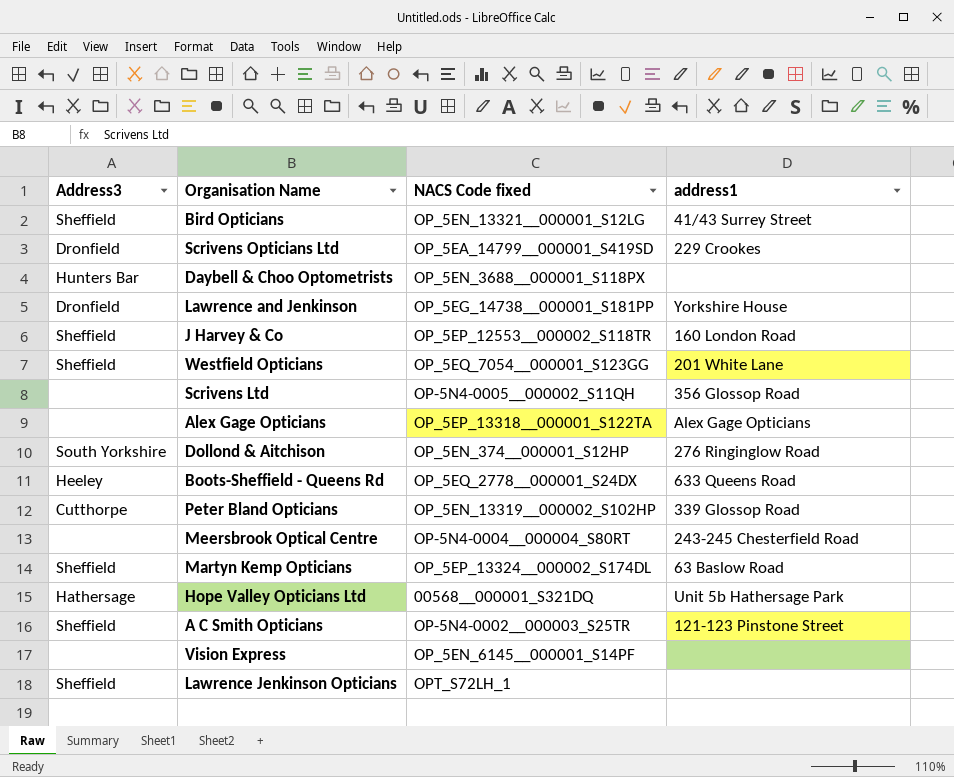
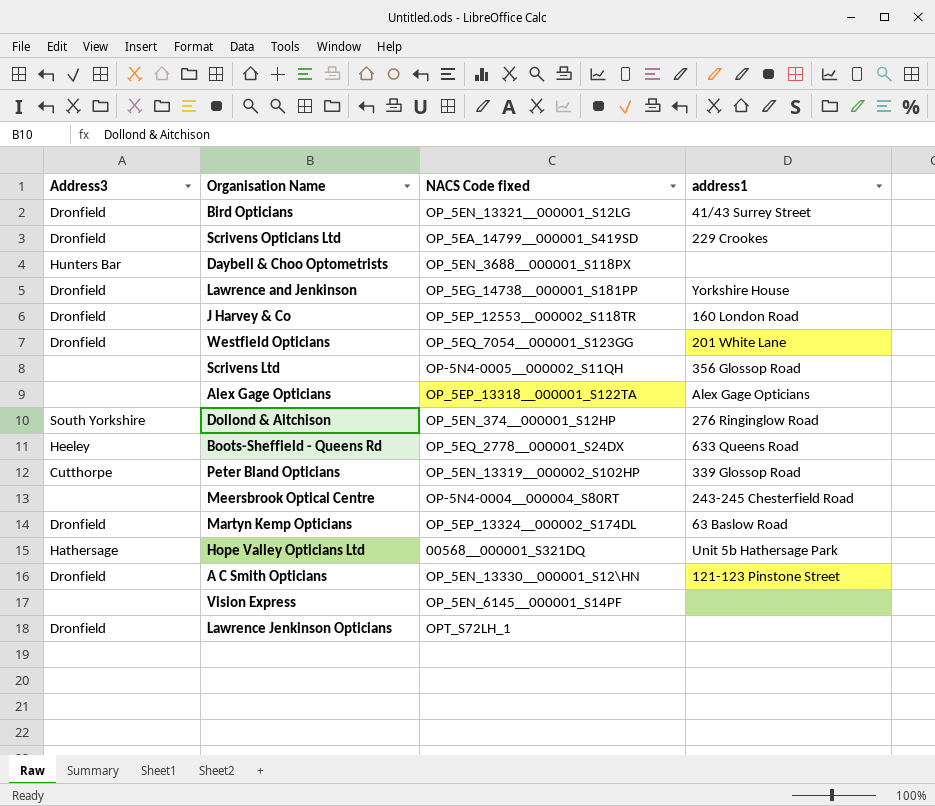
Bird Opticians | Address3: Sheffield -> Dronfield
J Harvey & Co | Address3: Sheffield -> Dronfield
Westfield Opticians | Address3: Sheffield -> Dronfield
Martyn Kemp Opticians | Address3: Sheffield -> Dronfield
A C Smith Opticians | Address3: Sheffield -> Dronfield
A C Smith Opticians | NACS Code fixed: OP-5N4-0002__000003_S25TR -> OP_5EN_13330__000001_S12\HN
Lawrence Jenkinson Opticians | Address3: Sheffield -> Dronfield

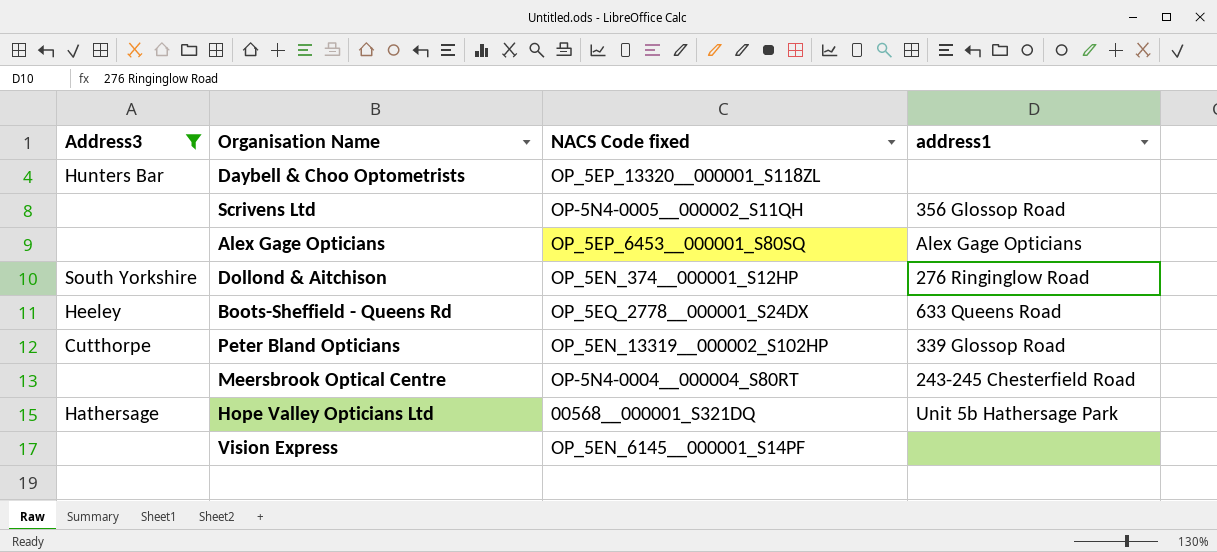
filter: none -> Address3 != Dronfield
Daybell & Choo Optometrists | NACS Code fixed: OP_5EN_3688__000001_S118PX -> OP_5EP_13320__000001_S118ZL
Alex Gage Opticians | NACS Code fixed: OP_5EP_13318__000001_S122TA -> OP_5EP_6453__000001_S80SQ

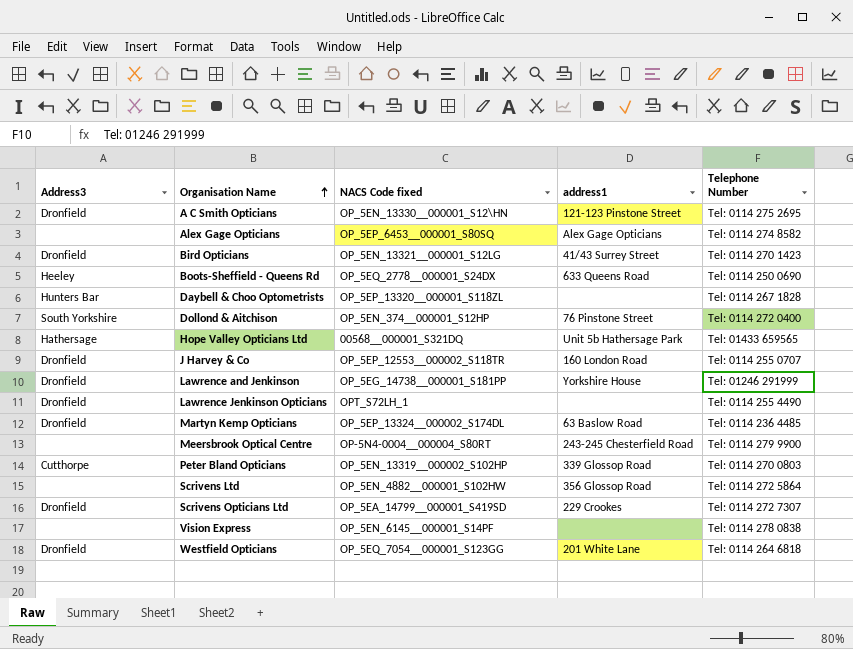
filter: Address3 != Dronfield -> none
row order: none -> Organisation Name ascending
column Telephone Number | position: none -> 5
Dollond & Aitchison | address1: 276 Ringinglow Road -> 76 Pinstone Street
Scrivens Ltd | NACS Code fixed: OP-5N4-0005__000002_S11QH -> OP_5EN_4882__000001_S102HW

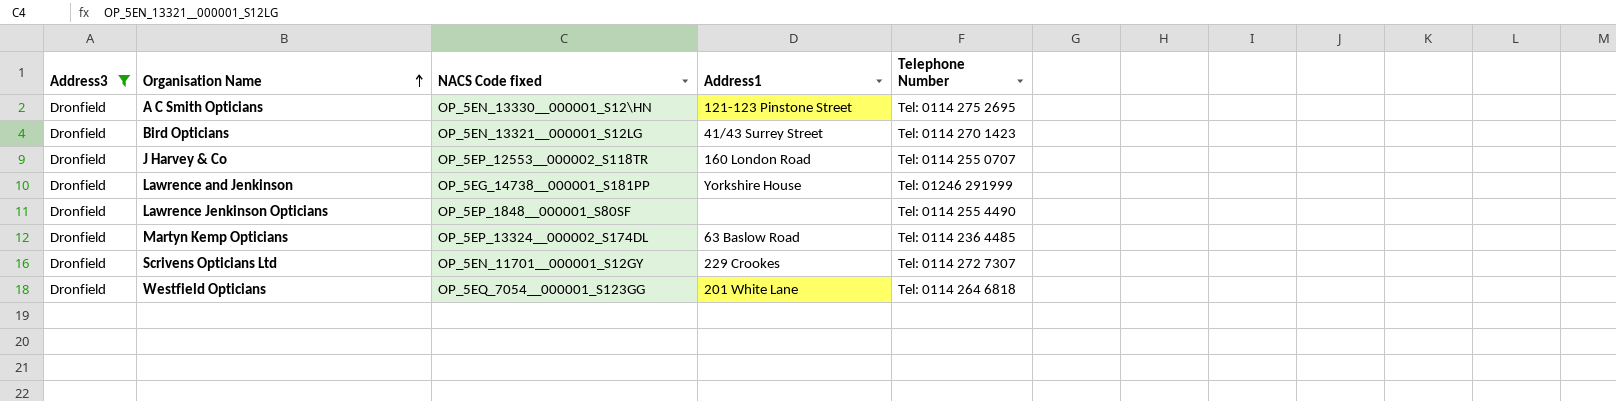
filter: none -> Address3 = Dronfield
column name: address1 -> Address1
Lawrence Jenkinson Opticians | NACS Code fixed: OPT_S72LH_1 -> OP_5EP_1848__000001_S80SF
Scrivens Opticians Ltd | NACS Code fixed: OP_5EA_14799__000001_S419SD -> OP_5EN_11701__000001_S12GY

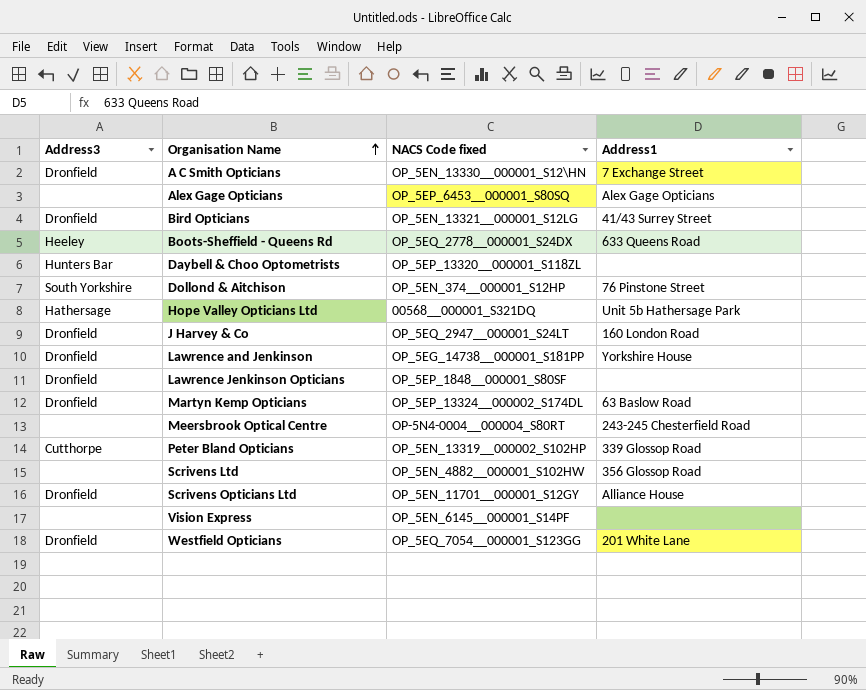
filter: Address3 = Dronfield -> none
column Telephone Number | position: 5 -> none
A C Smith Opticians | Address1: 121-123 Pinstone Street -> 7 Exchange Street
J Harvey & Co | NACS Code fixed: OP_5EP_12553__000002_S118TR -> OP_5EQ_2947__000001_S24LT
Scrivens Opticians Ltd | Address1: 229 Crookes -> Alliance House

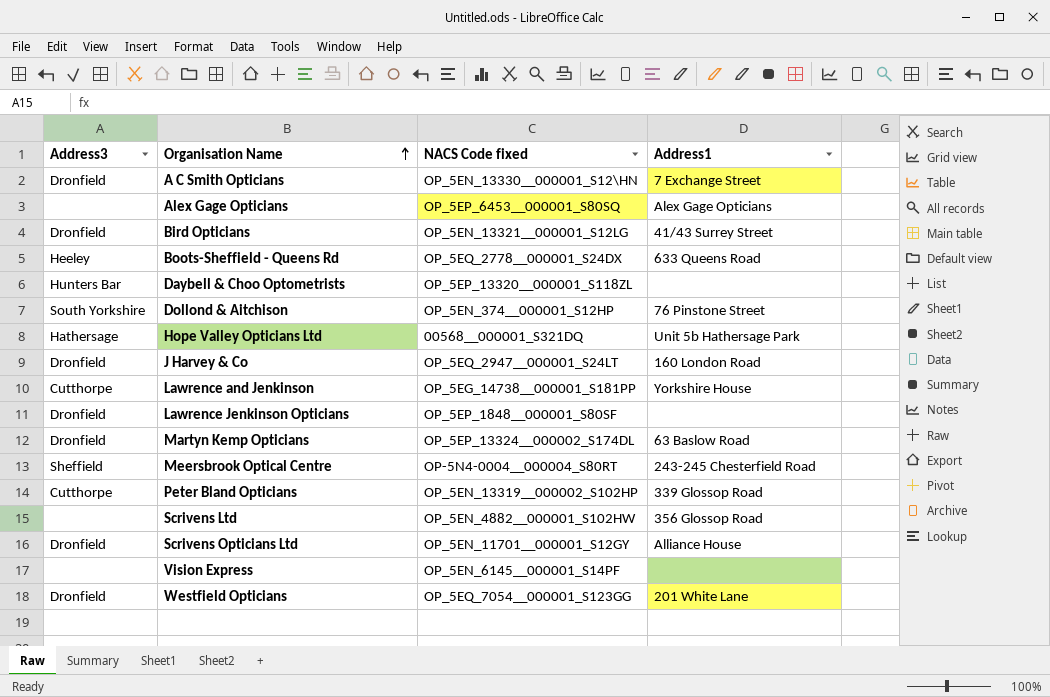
Lawrence and Jenkinson | Address3: Dronfield -> Cutthorpe
Meersbrook Optical Centre | Address3: none -> Sheffield

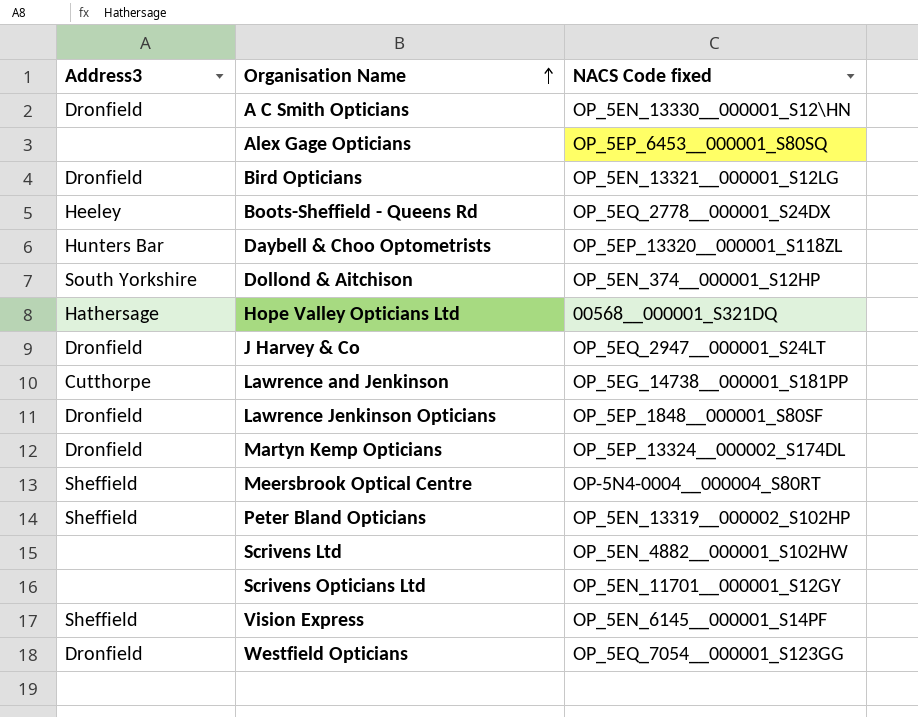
column Address1 | position: 4 -> none
Peter Bland Opticians | Address3: Cutthorpe -> Sheffield
Scrivens Opticians Ltd | Address3: Dronfield -> none
Vision Express | Address3: none -> Sheffield

